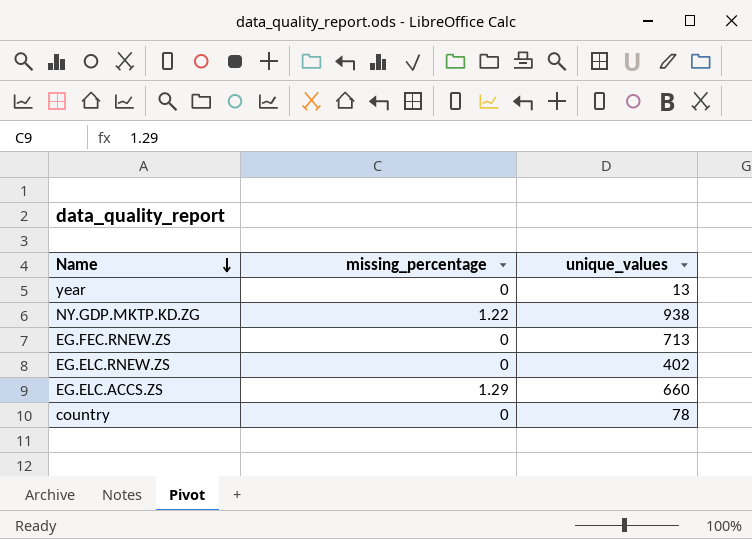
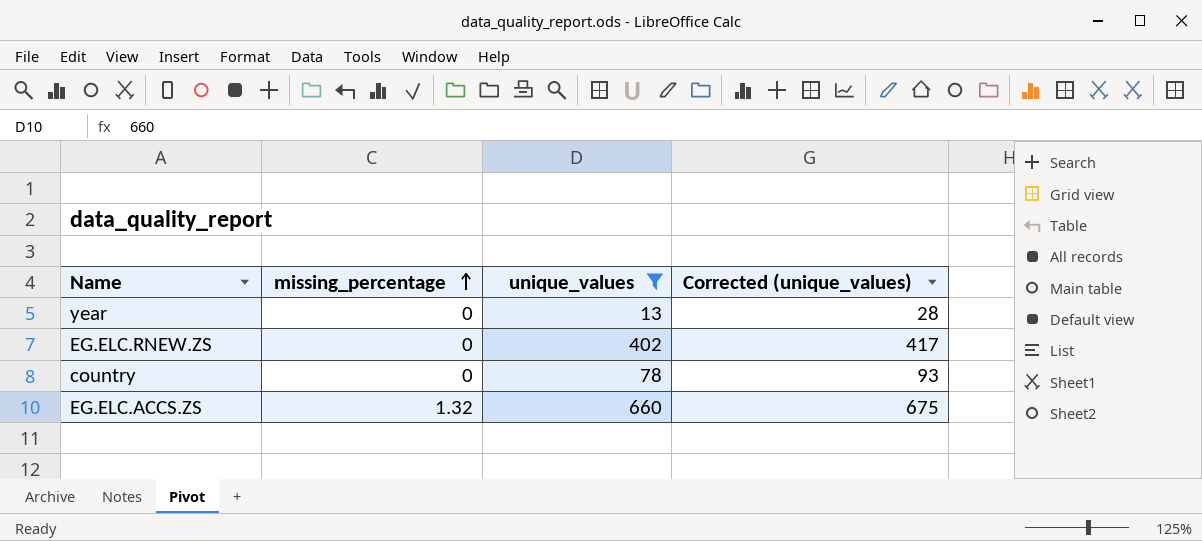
filter: none -> unique_values <= 660
row order: Name descending -> missing_percentage ascending
column Corrected (unique_values) | formula: none -> [unique_values] + 15
EG.ELC.ACCS.ZS | missing_percentage: 1.29 -> 1.32

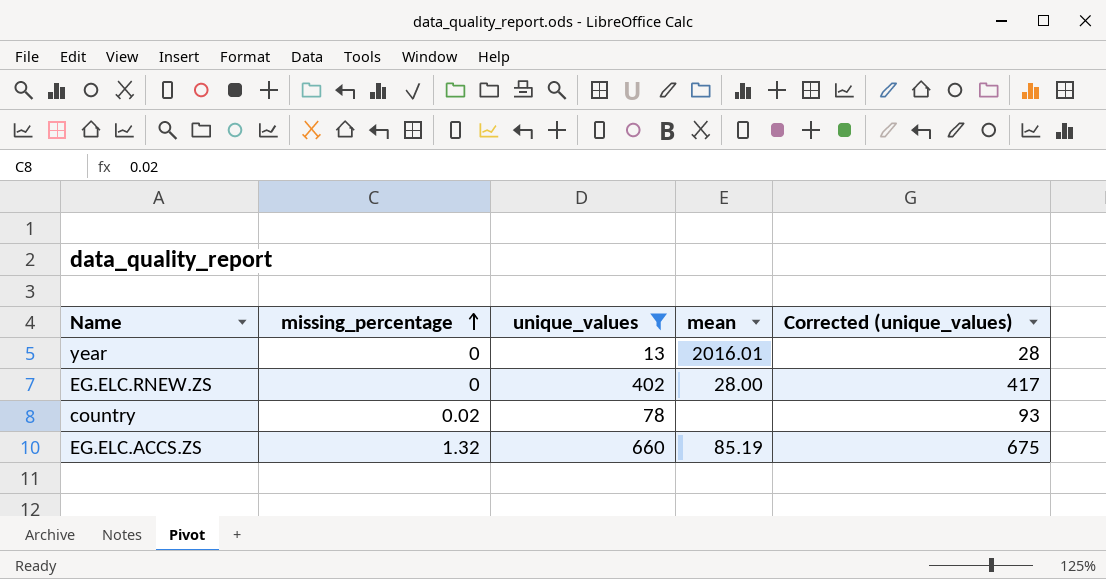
column mean | position: none -> 4
country | missing_percentage: 0 -> 0.02

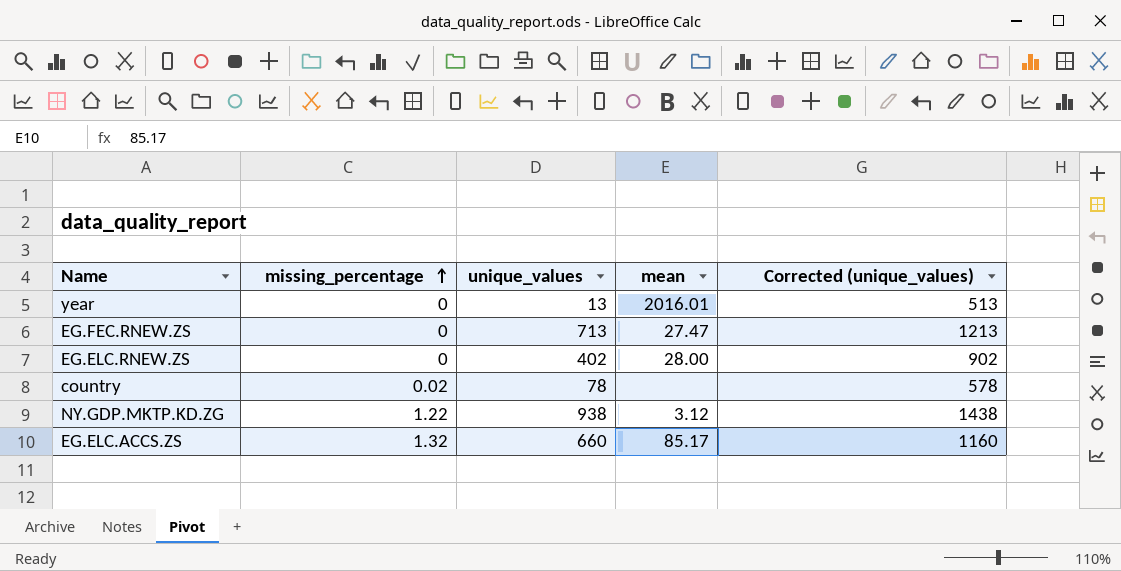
filter: unique_values <= 660 -> none
column Corrected (unique_values) | formula: [unique_values] + 15 -> [unique_values] + 500
EG.ELC.ACCS.ZS | mean: 85.19 -> 85.17

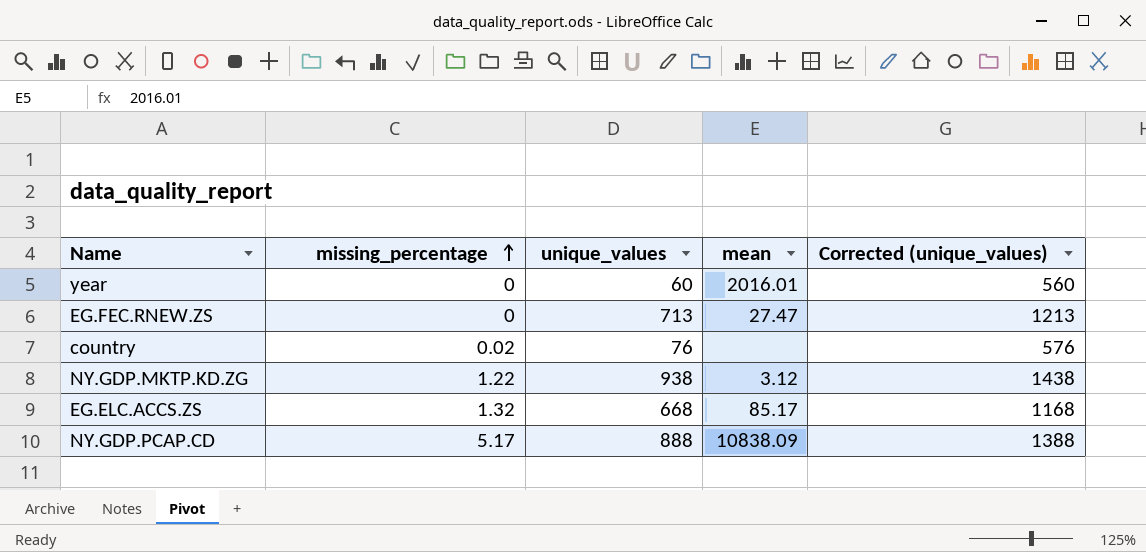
row EG.ELC.RNEW.ZS: 0 | 402 | 28.00 | 902 -> none
year | unique_values: 13 -> 60
year | Corrected (unique_values): 513 -> 560
country | unique_values: 78 -> 76
country | Corrected (unique_values): 578 -> 576
EG.ELC.ACCS.ZS | unique_values: 660 -> 668
EG.ELC.ACCS.ZS | Corrected (unique_values): 1160 -> 1168
row NY.GDP.PCAP.CD: none -> 5.17 | 888 | 10838.09 | 1388

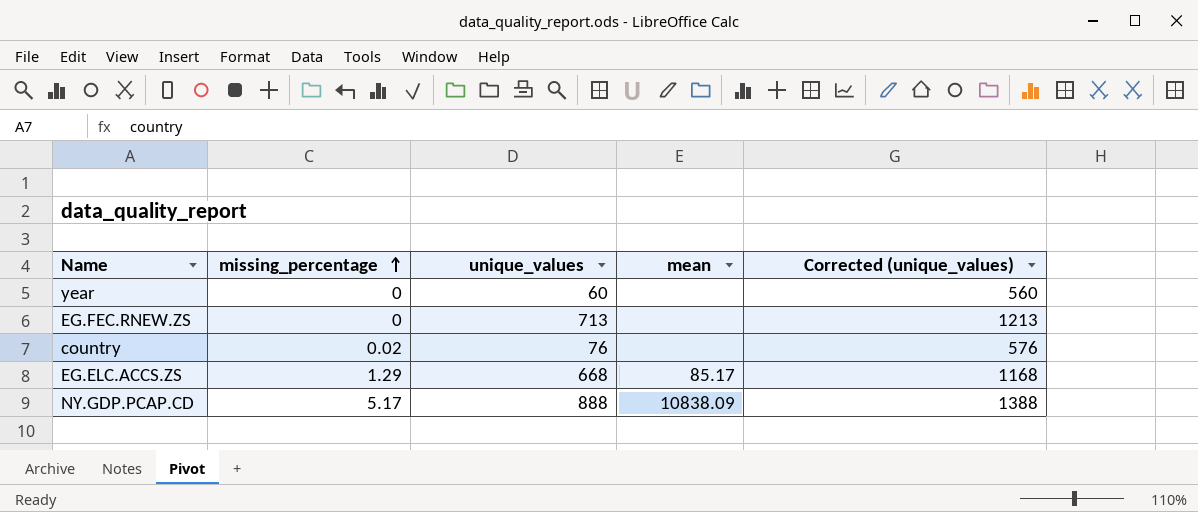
row NY.GDP.MKTP.KD.ZG: 1.22 | 938 | 3.12 | 1438 -> none
year | mean: 2016.01 -> none
EG.FEC.RNEW.ZS | mean: 27.47 -> none
EG.ELC.ACCS.ZS | missing_percentage: 1.32 -> 1.29

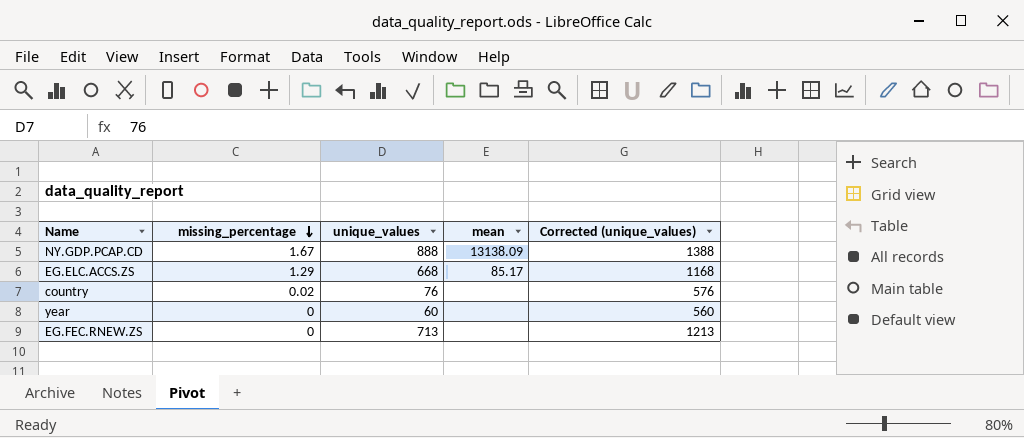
row order: missing_percentage ascending -> missing_percentage descending
NY.GDP.PCAP.CD | missing_percentage: 5.17 -> 1.67
NY.GDP.PCAP.CD | mean: 10838.09 -> 13138.09

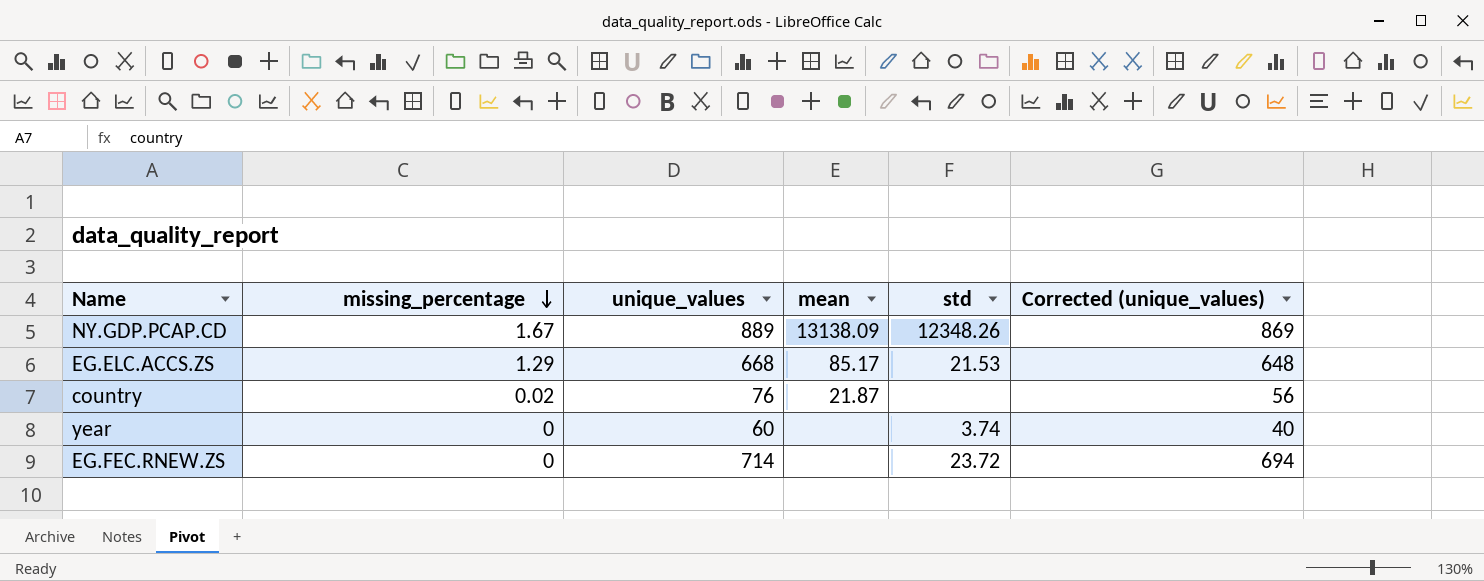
column std | position: none -> 5
column Corrected (unique_values) | formula: [unique_values] + 500 -> [unique_values] - 20
NY.GDP.PCAP.CD | unique_values: 888 -> 889
country | mean: none -> 21.87
EG.FEC.RNEW.ZS | unique_values: 713 -> 714

